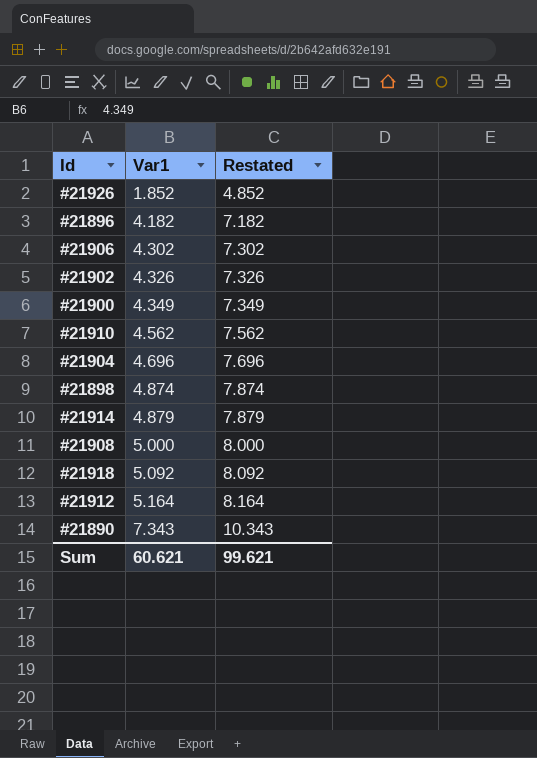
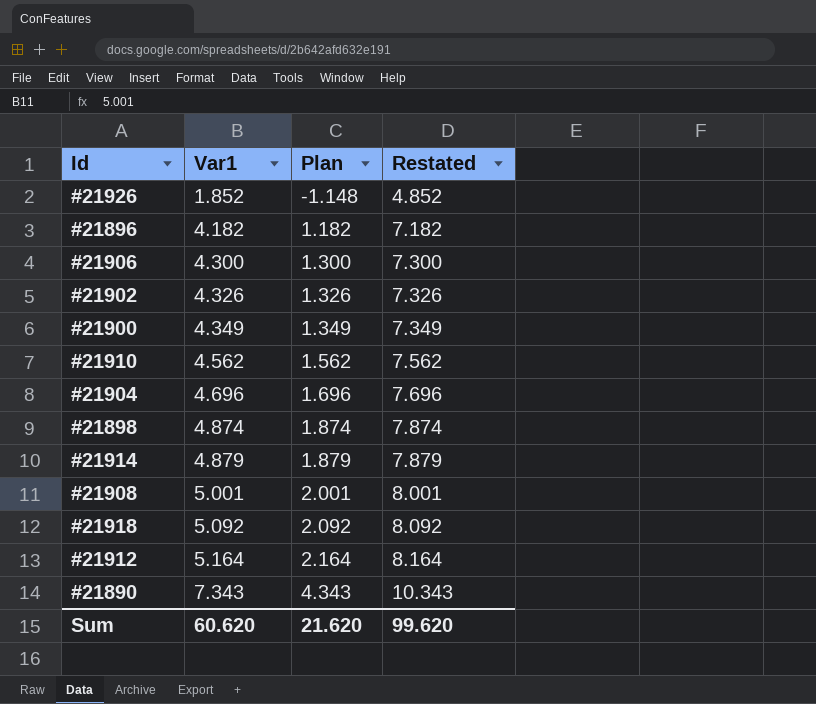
column Plan | formula: none -> [Var1] - 3
#21906 | Var1: 4.302 -> 4.300
#21906 | Restated: 7.302 -> 7.300
#21908 | Var1: 5.000 -> 5.001
#21908 | Restated: 8.000 -> 8.001
Sum | Var1: 60.621 -> 60.620
Sum | Restated: 99.621 -> 99.620

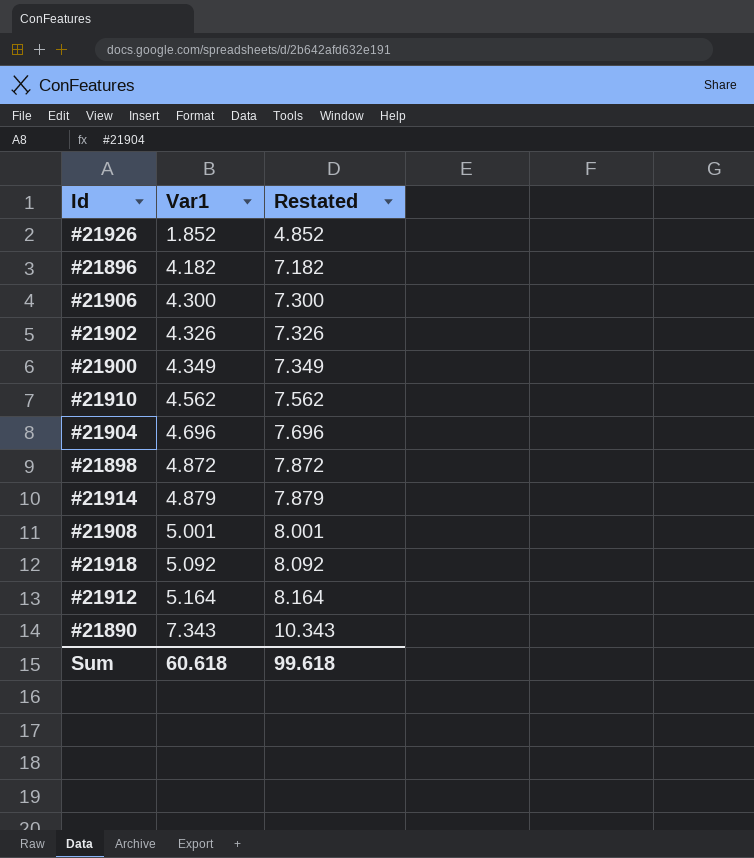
column Plan | formula: [Var1] - 3 -> none
#21898 | Var1: 4.874 -> 4.872
#21898 | Restated: 7.874 -> 7.872
Sum | Var1: 60.620 -> 60.618
Sum | Restated: 99.620 -> 99.618

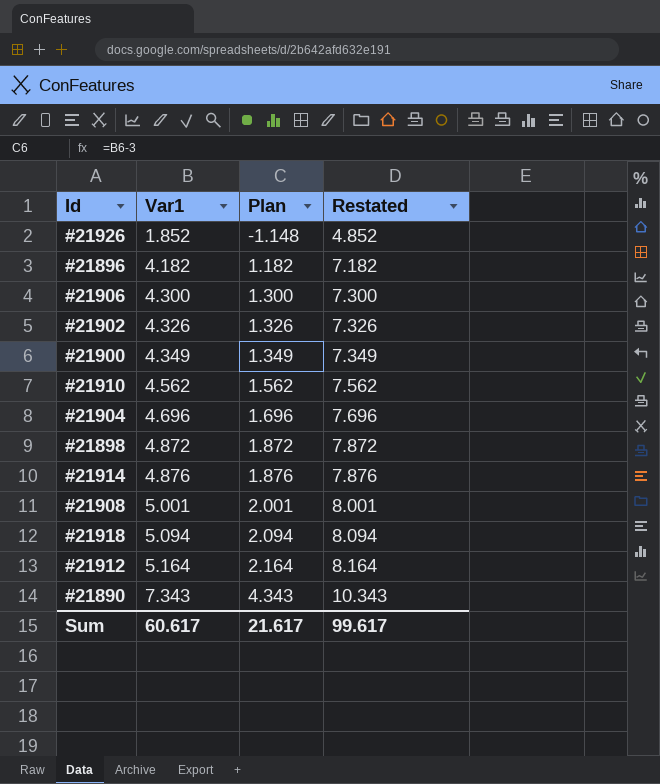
column Plan | formula: none -> [Var1] - 3
#21914 | Var1: 4.879 -> 4.876
#21914 | Restated: 7.879 -> 7.876
#21918 | Var1: 5.092 -> 5.094
#21918 | Restated: 8.092 -> 8.094
Sum | Var1: 60.618 -> 60.617
Sum | Restated: 99.618 -> 99.617

